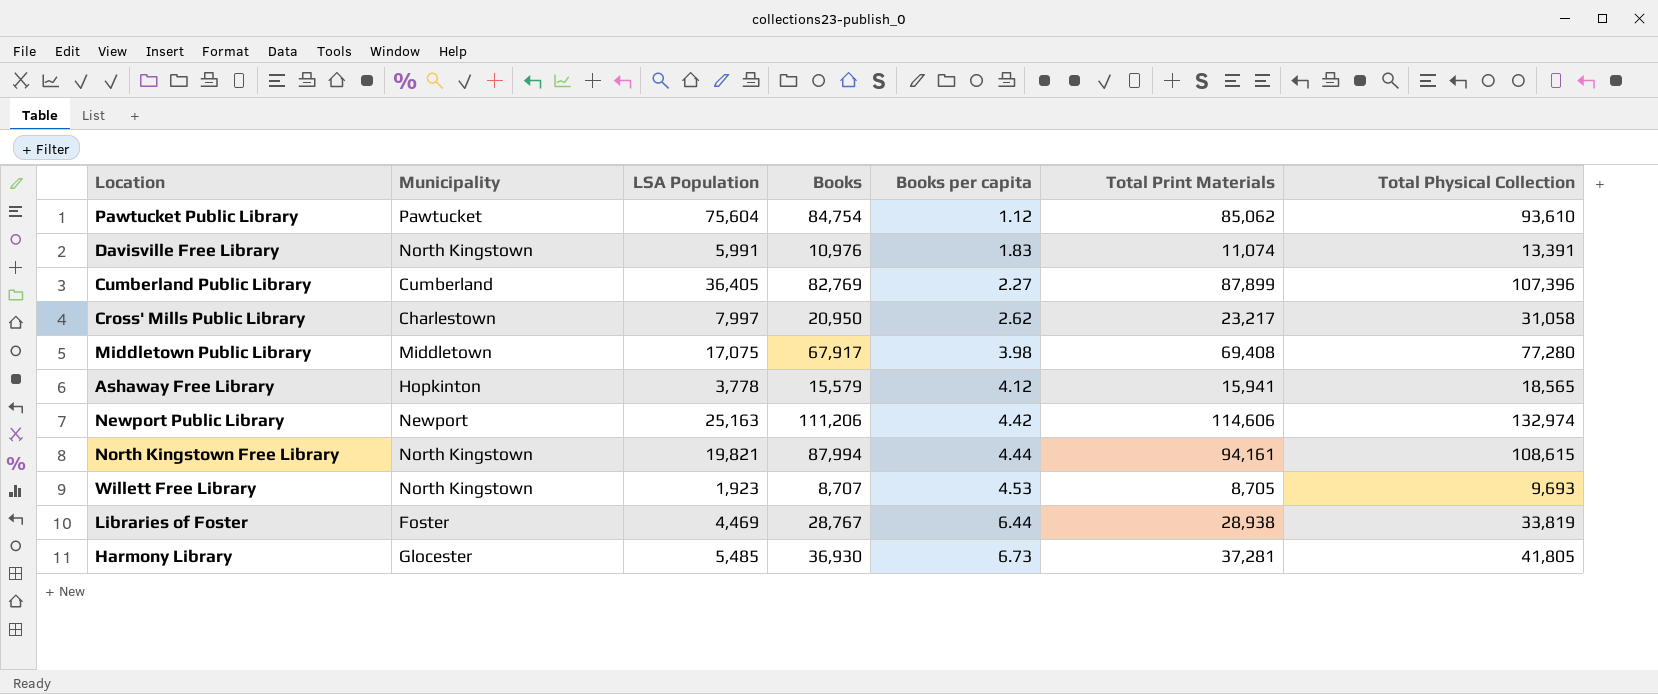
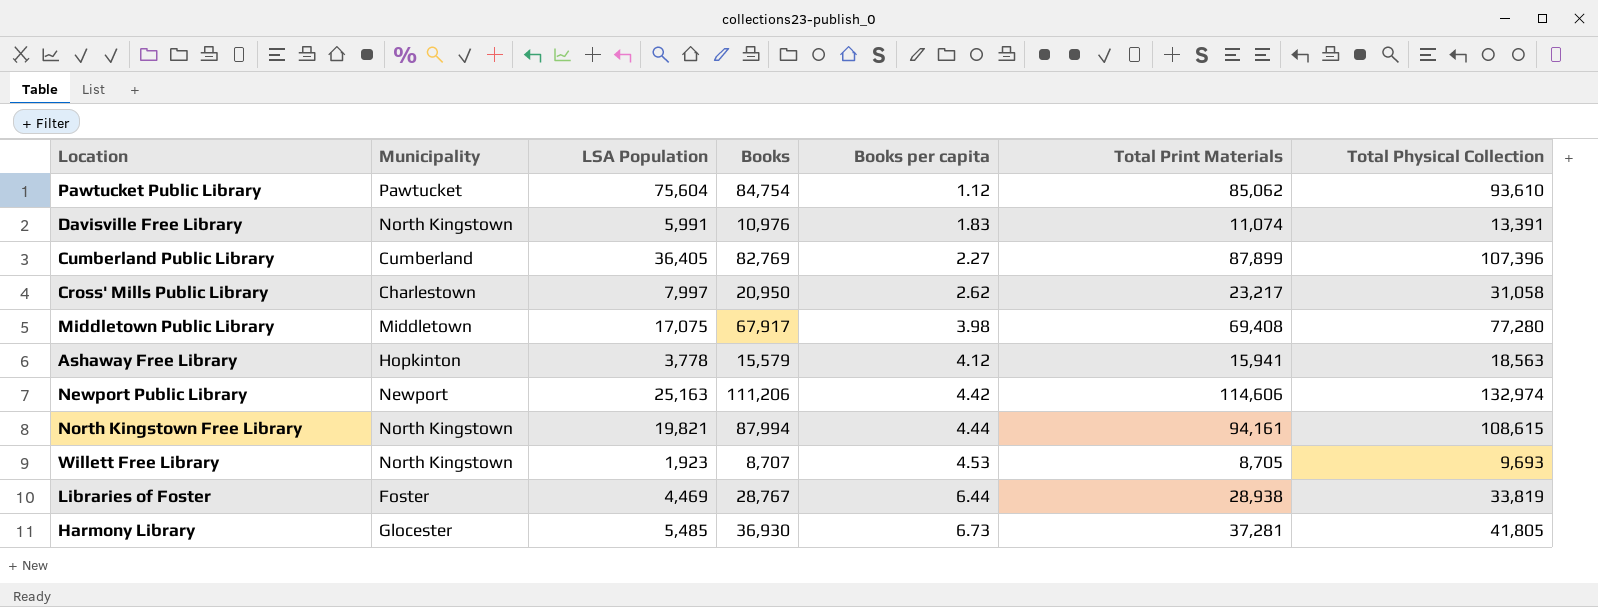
Ashaway Free Library | Total Physical Collection: 18,565 -> 18,563

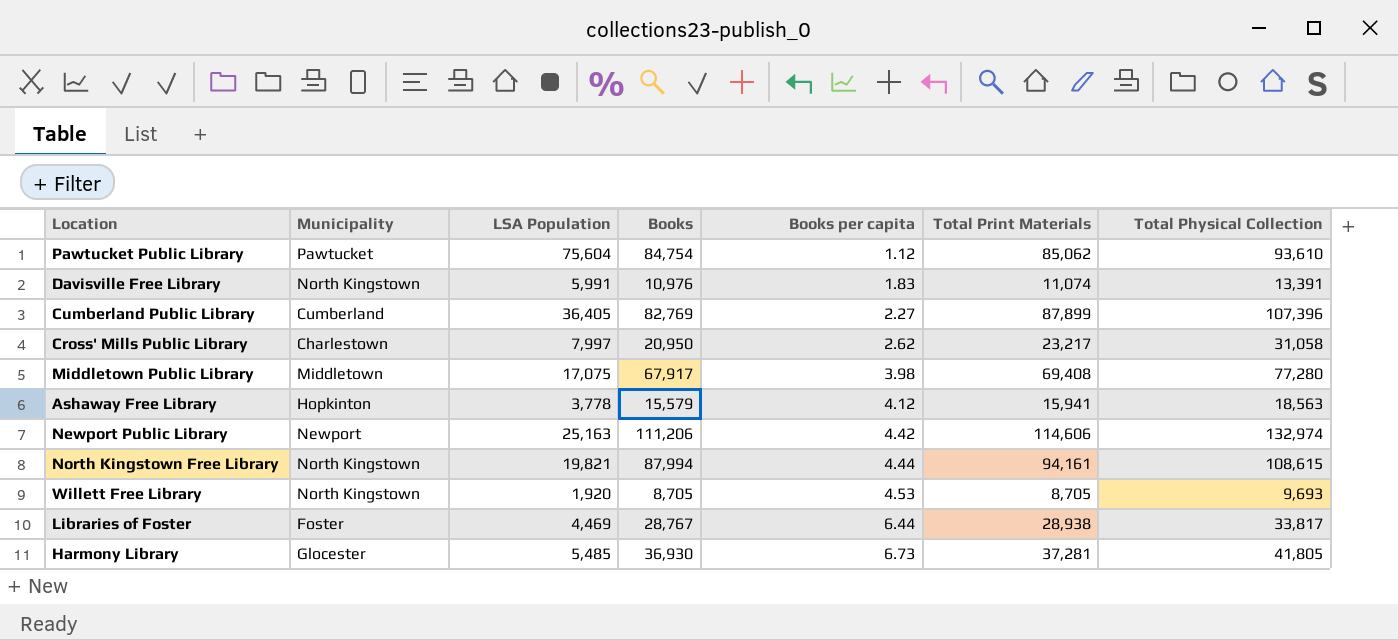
Willett Free Library | LSA Population: 1,923 -> 1,920
Willett Free Library | Books: 8,707 -> 8,705
Libraries of Foster | Total Physical Collection: 33,819 -> 33,817

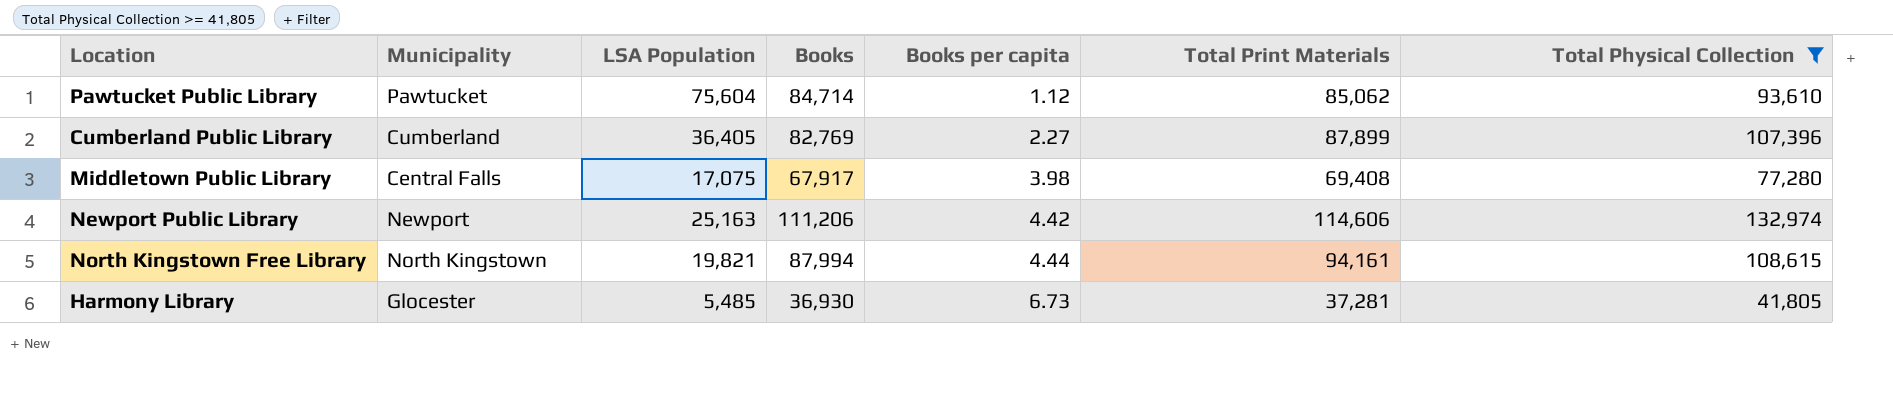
filter: none -> Total Physical Collection >= 41,805
Pawtucket Public Library | Books: 84,754 -> 84,714
Middletown Public Library | Municipality: Middletown -> Central Falls

